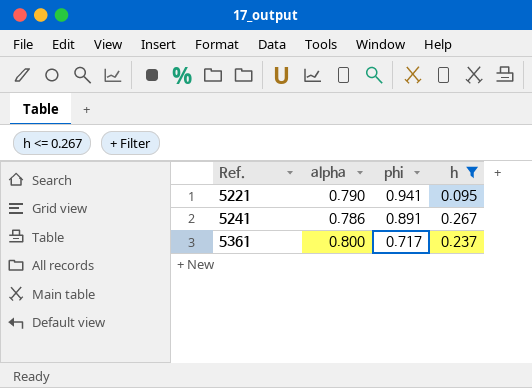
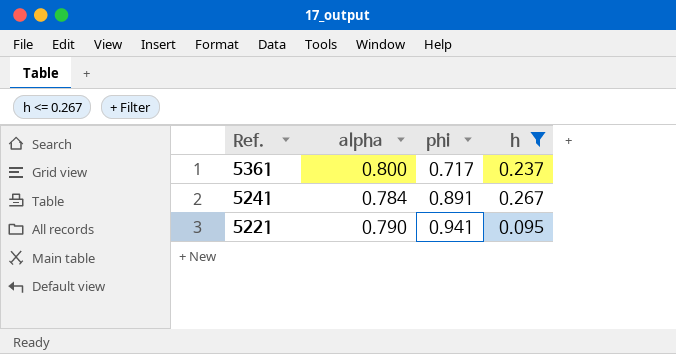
row order: Ref. ascending -> Ref. descending
5241 | alpha: 0.786 -> 0.784

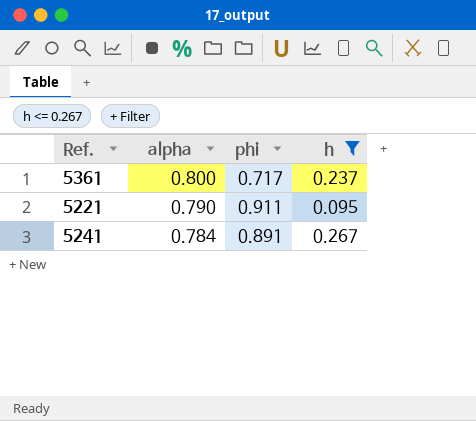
row order: Ref. descending -> alpha descending
5221 | phi: 0.941 -> 0.911

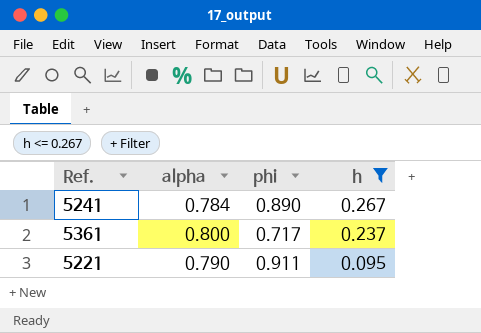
row order: alpha descending -> h descending
5241 | phi: 0.891 -> 0.890

